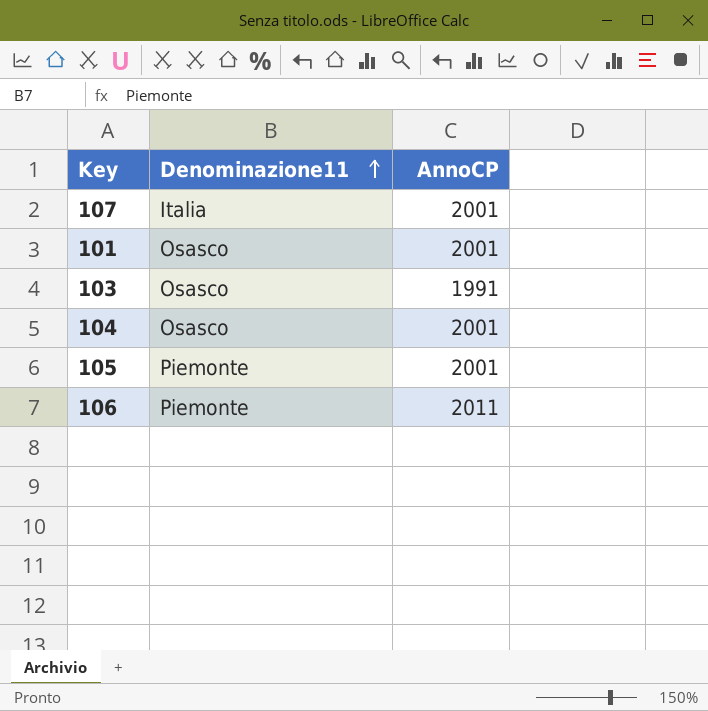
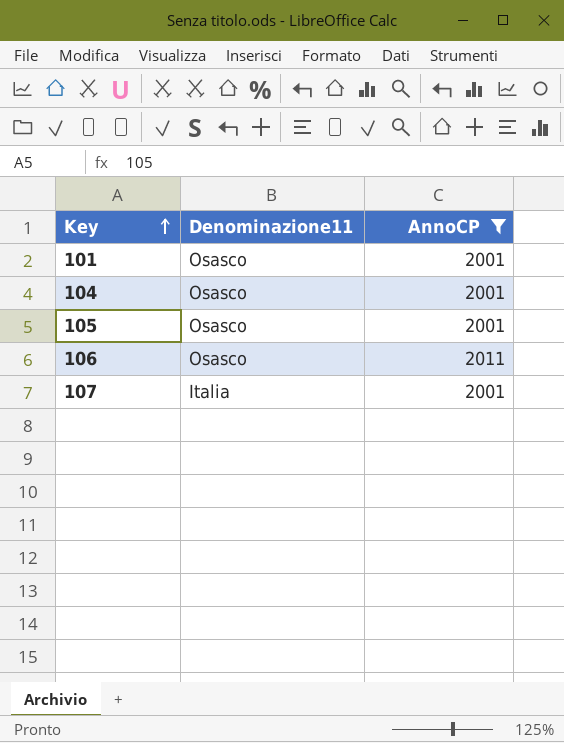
filter: none -> AnnoCP != 1991
row order: Denominazione11 ascending -> Key ascending
105 | Denominazione11: Piemonte -> Osasco
106 | Denominazione11: Piemonte -> Osasco

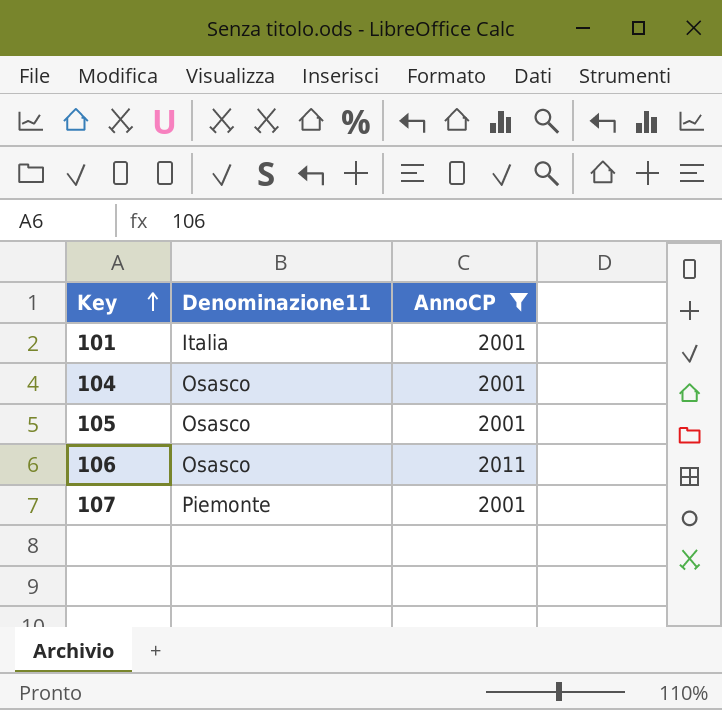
101 | Denominazione11: Osasco -> Italia
107 | Denominazione11: Italia -> Piemonte

